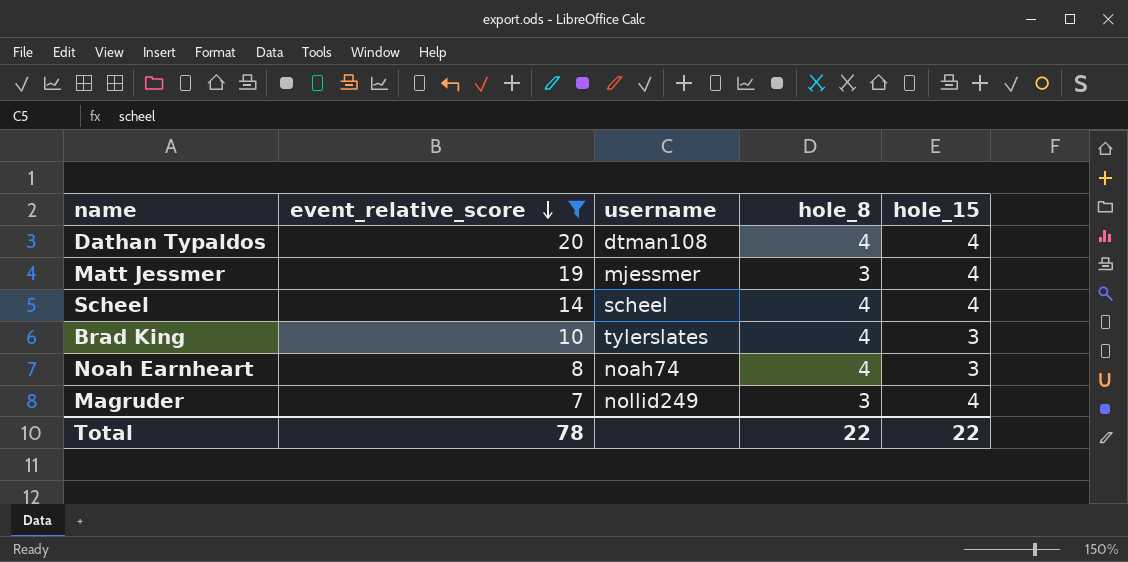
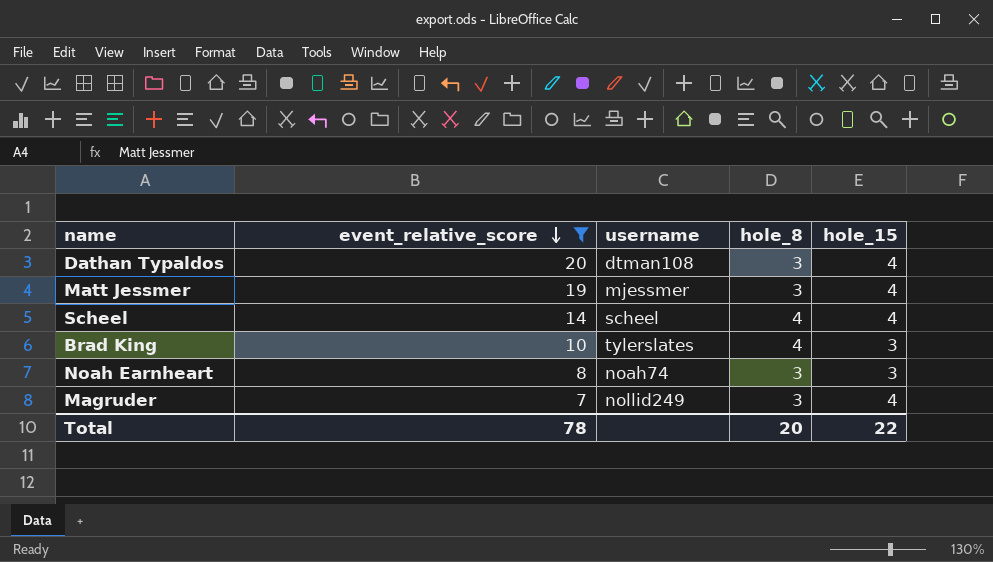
Dathan Typaldos | hole_8: 4 -> 3
Noah Earnheart | hole_8: 4 -> 3
Total | hole_8: 22 -> 20

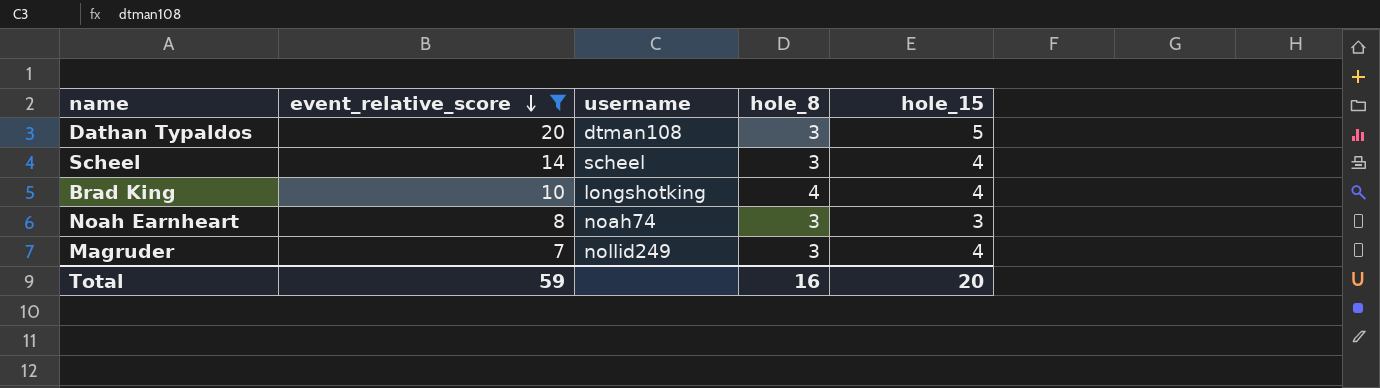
row Matt Jessmer: 19 | mjessmer | 3 | 4 -> none
Dathan Typaldos | hole_15: 4 -> 5
Scheel | hole_8: 4 -> 3
Brad King | username: tylerslates -> longshotking
Brad King | hole_15: 3 -> 4
Total | event_relative_score: 78 -> 59
Total | hole_8: 20 -> 16
Total | hole_15: 22 -> 20

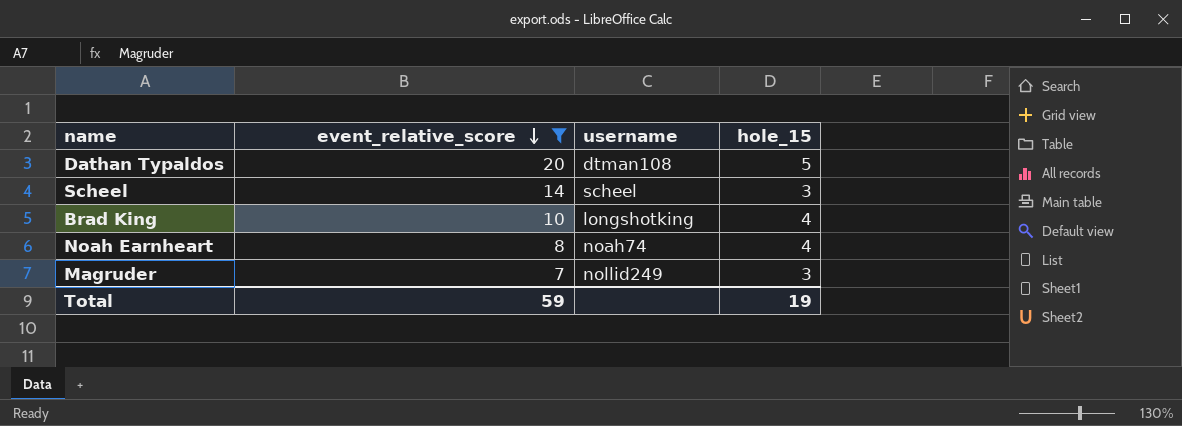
column hole_8 | position: 4 -> none
Scheel | hole_15: 4 -> 3
Noah Earnheart | hole_15: 3 -> 4
Magruder | hole_15: 4 -> 3
Total | hole_15: 20 -> 19

